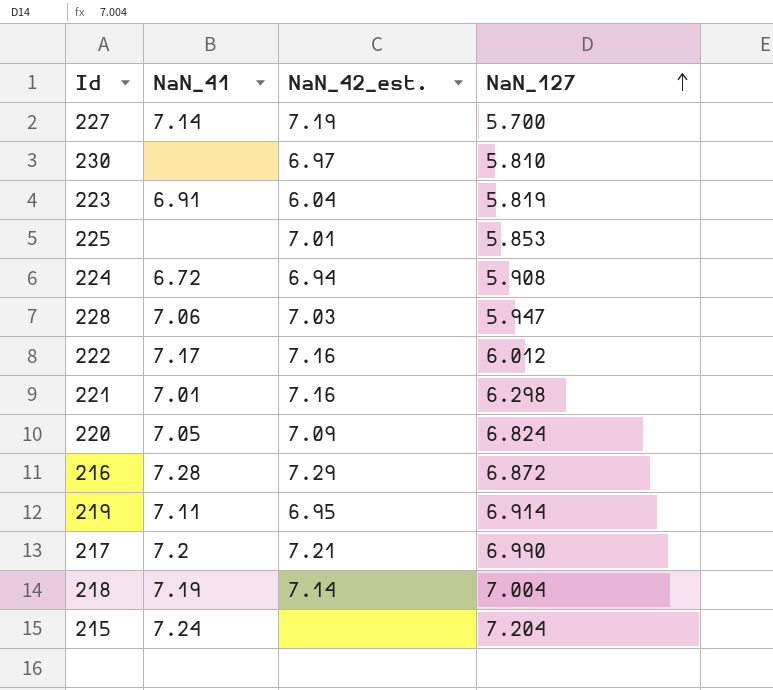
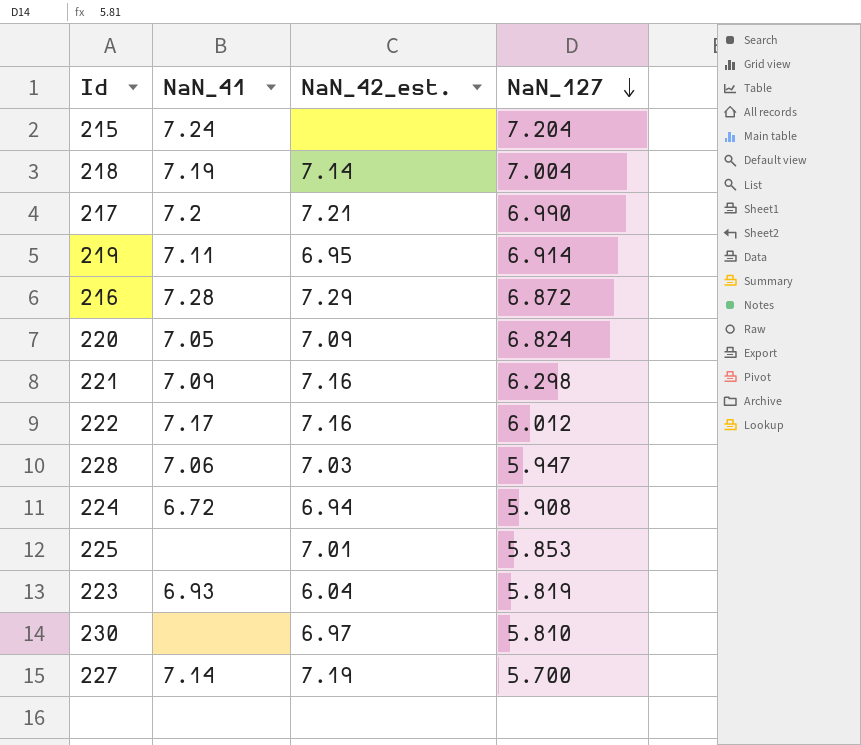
row order: NaN_127 ascending -> NaN_127 descending
221 | NaN_41: 7.01 -> 7.09
223 | NaN_41: 6.91 -> 6.93

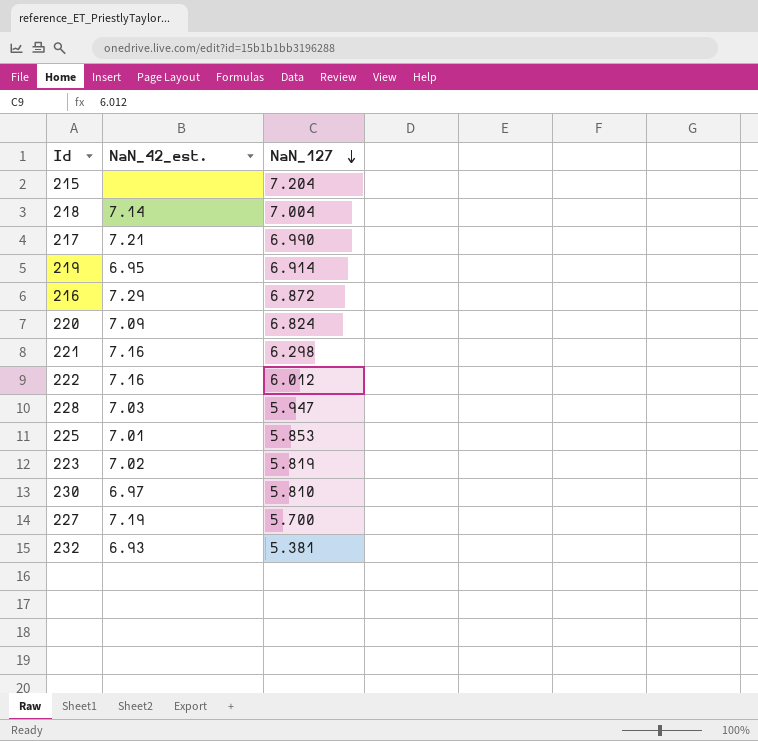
column NaN_41 | position: 2 -> none
row 224: 6.72 | 6.94 | 5.908 -> none
223 | NaN_42_est.: 6.04 -> 7.02
row 232: none -> 6.93 | 5.381

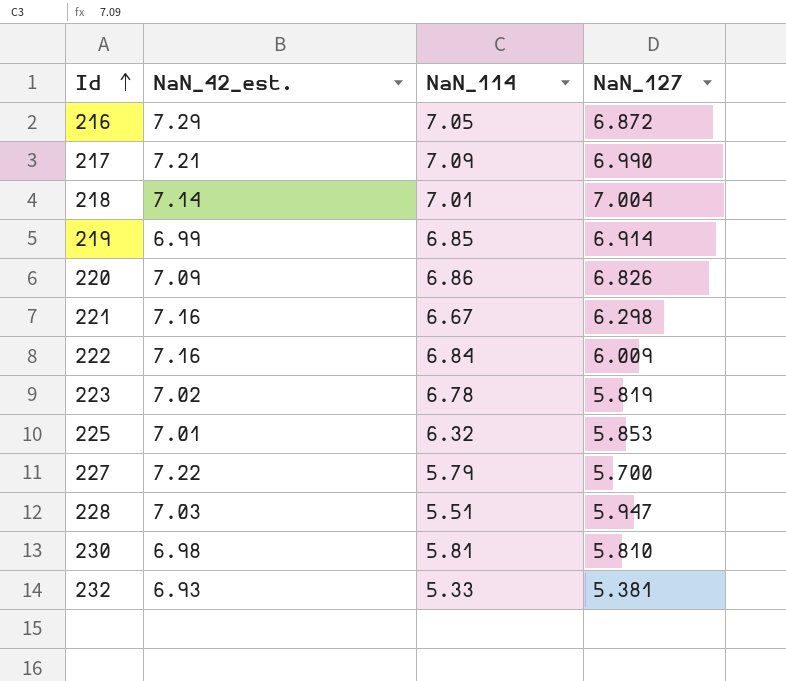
row order: NaN_127 descending -> Id ascending
column NaN_114 | position: none -> 3
row 215: none | 7.204 -> none
219 | NaN_42_est.: 6.95 -> 6.99
220 | NaN_127: 6.824 -> 6.826
222 | NaN_127: 6.012 -> 6.009
227 | NaN_42_est.: 7.19 -> 7.22
230 | NaN_42_est.: 6.97 -> 6.98

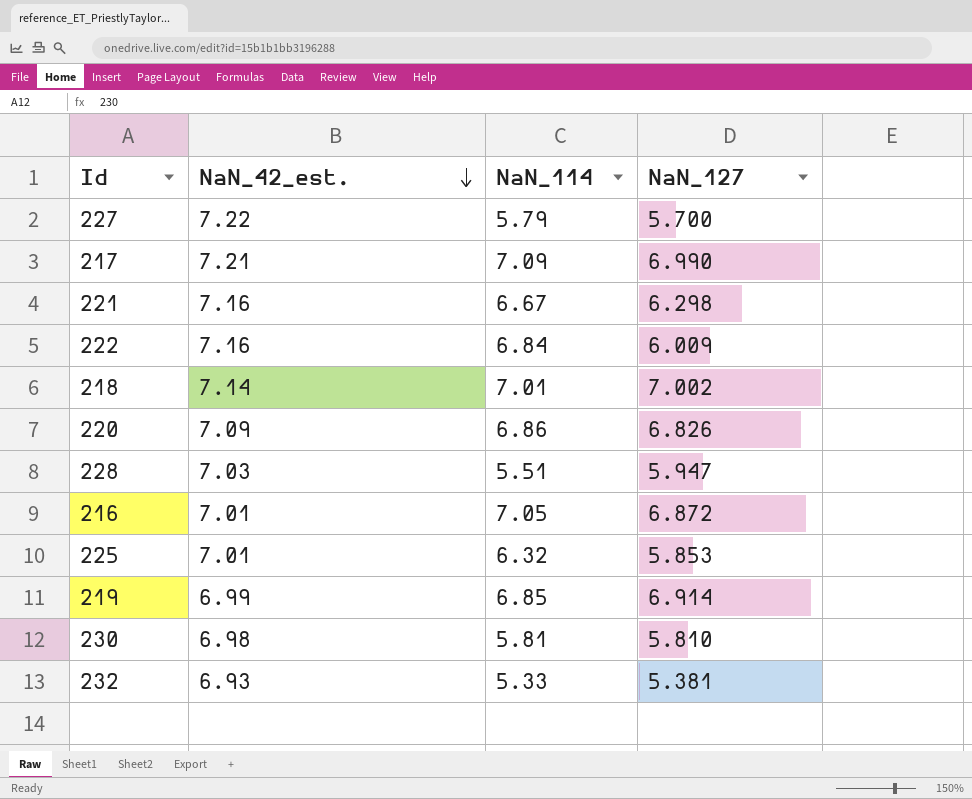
row order: Id ascending -> NaN_42_est. descending
row 223: 7.02 | 6.78 | 5.819 -> none
218 | NaN_127: 7.004 -> 7.002
216 | NaN_42_est.: 7.29 -> 7.01

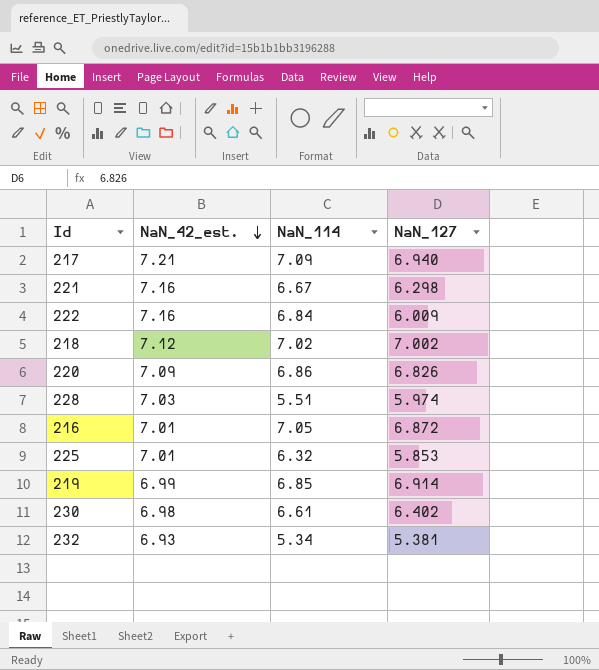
row 227: 7.22 | 5.79 | 5.700 -> none
217 | NaN_127: 6.990 -> 6.940
218 | NaN_42_est.: 7.14 -> 7.12
218 | NaN_114: 7.01 -> 7.02
228 | NaN_127: 5.947 -> 5.974
230 | NaN_114: 5.81 -> 6.61
230 | NaN_127: 5.810 -> 6.402
232 | NaN_114: 5.33 -> 5.34

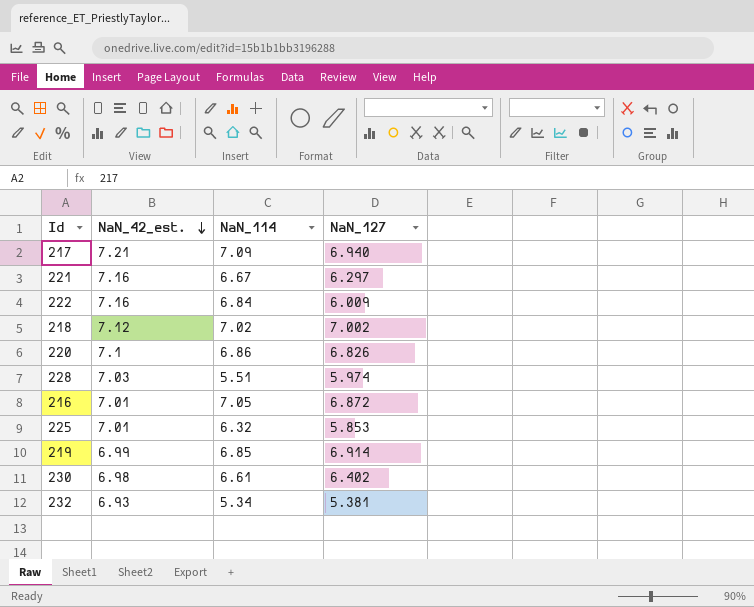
221 | NaN_127: 6.298 -> 6.297
220 | NaN_42_est.: 7.09 -> 7.1

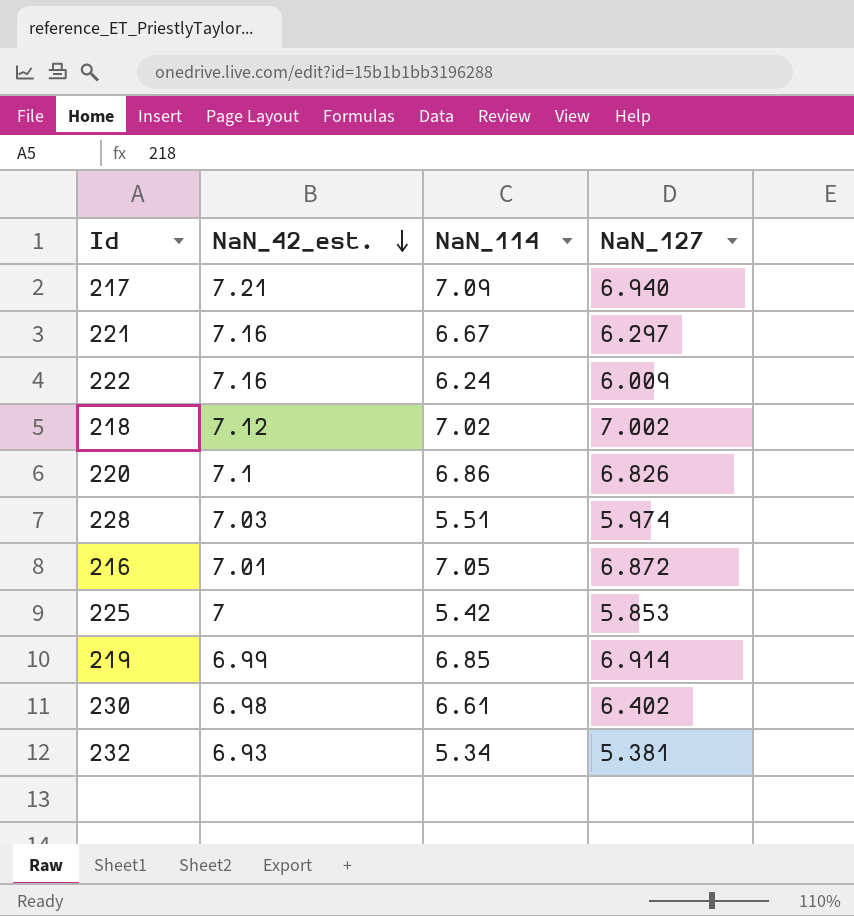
222 | NaN_114: 6.84 -> 6.24
225 | NaN_42_est.: 7.01 -> 7
225 | NaN_114: 6.32 -> 5.42

